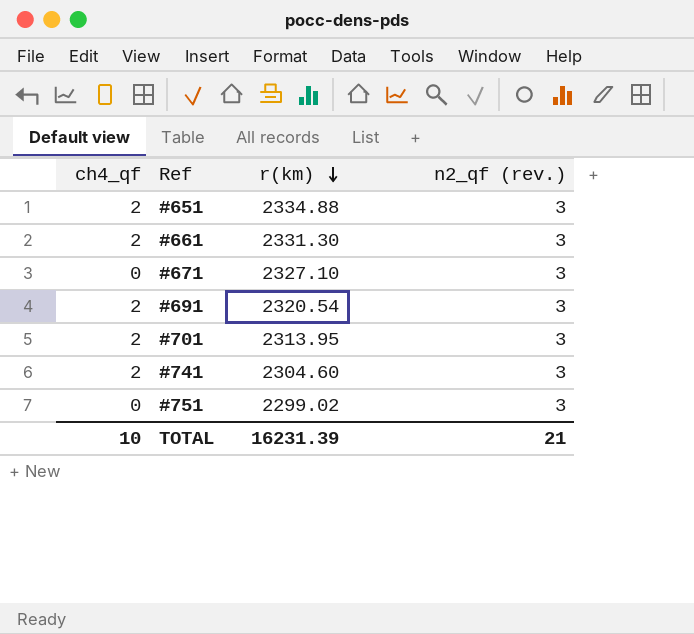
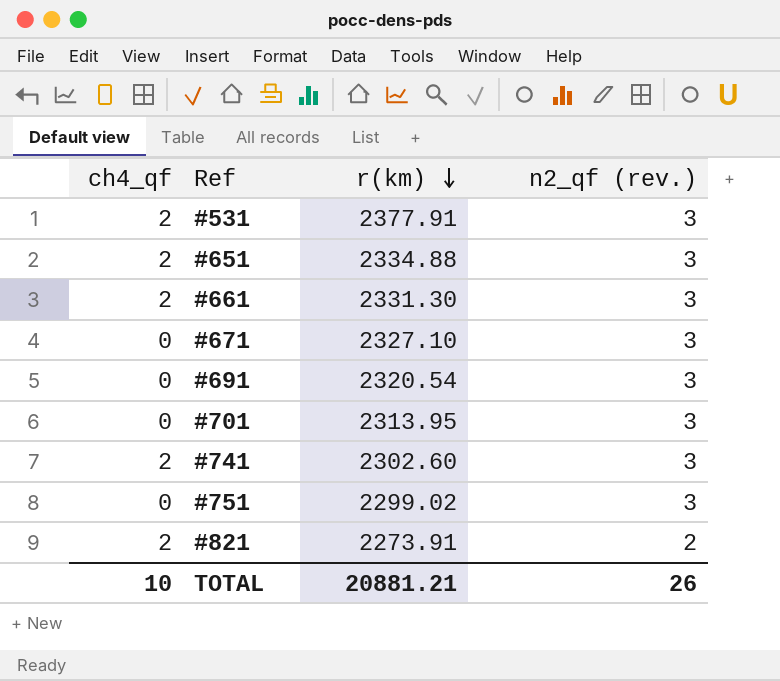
row #531: none -> 2 | 2377.91 | 3
#691 | ch4_qf: 2 -> 0
#701 | ch4_qf: 2 -> 0
#741 | r(km): 2304.60 -> 2302.60
row #821: none -> 2 | 2273.91 | 2
TOTAL | r(km): 16231.39 -> 20881.21
TOTAL | n2_qf (rev.): 21 -> 26

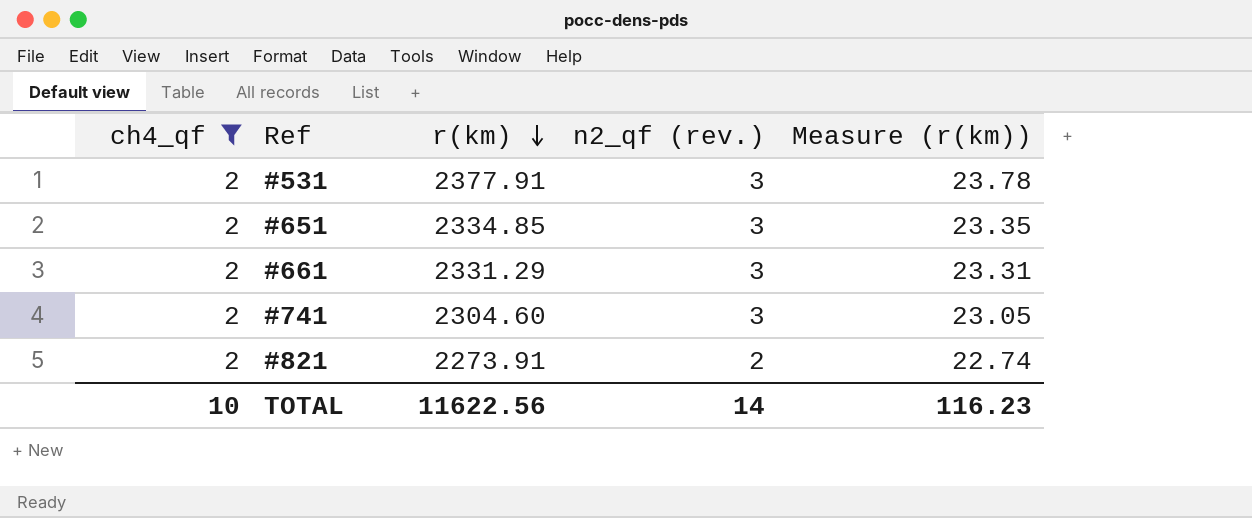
filter: none -> ch4_qf = 2
column Measure (r(km)) | formula: none -> [r(km)] * 0.01
#651 | r(km): 2334.88 -> 2334.85
#661 | r(km): 2331.30 -> 2331.29
#741 | r(km): 2302.60 -> 2304.60
TOTAL | r(km): 20881.21 -> 11622.56
TOTAL | n2_qf (rev.): 26 -> 14

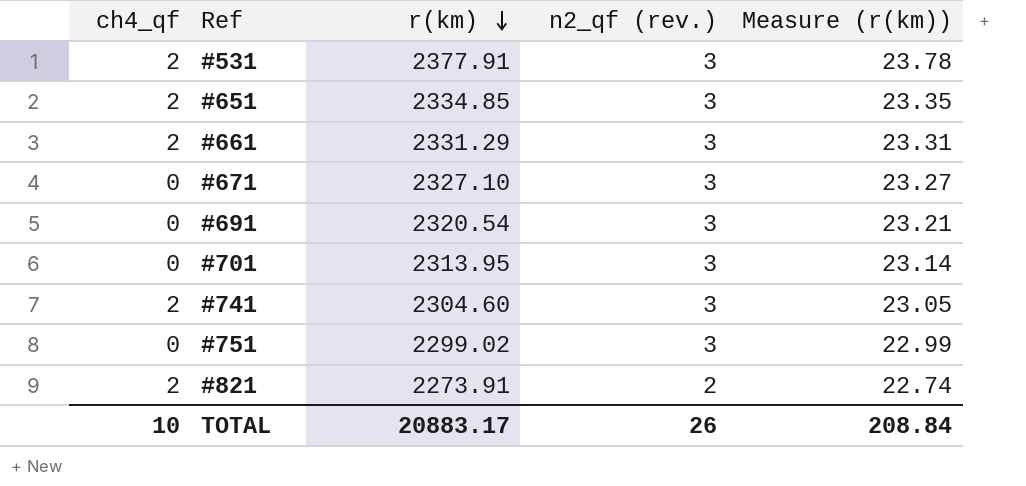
filter: ch4_qf = 2 -> none
TOTAL | r(km): 11622.56 -> 20883.17
TOTAL | n2_qf (rev.): 14 -> 26
TOTAL | Measure (r(km)): 116.23 -> 208.84

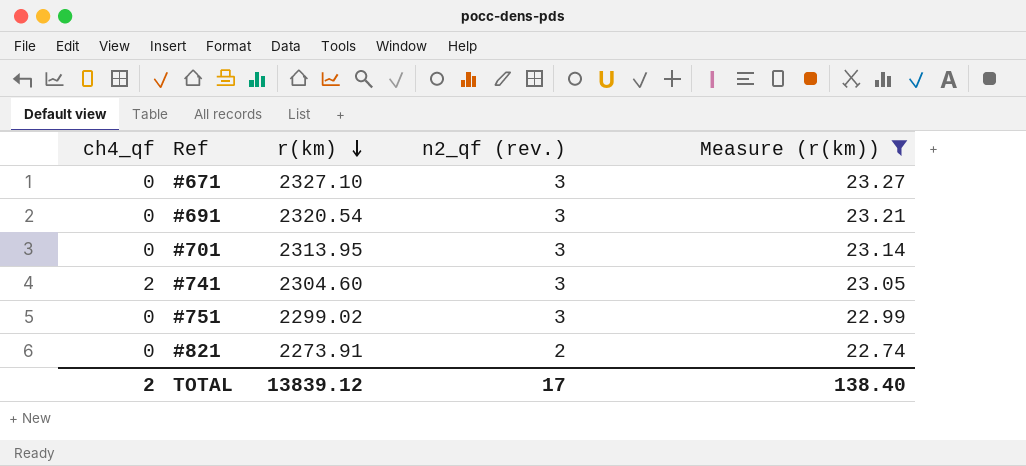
filter: none -> Measure (r(km)) <= 23.27
#821 | ch4_qf: 2 -> 0
TOTAL | ch4_qf: 10 -> 2
TOTAL | r(km): 20883.17 -> 13839.12
TOTAL | n2_qf (rev.): 26 -> 17
TOTAL | Measure (r(km)): 208.84 -> 138.40

